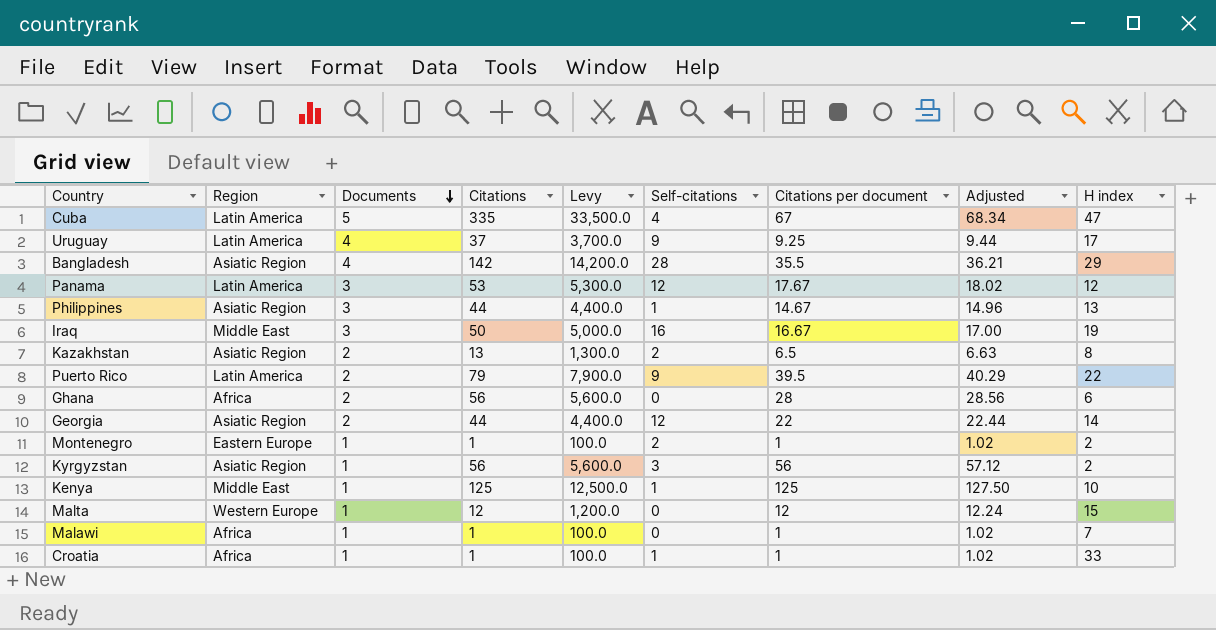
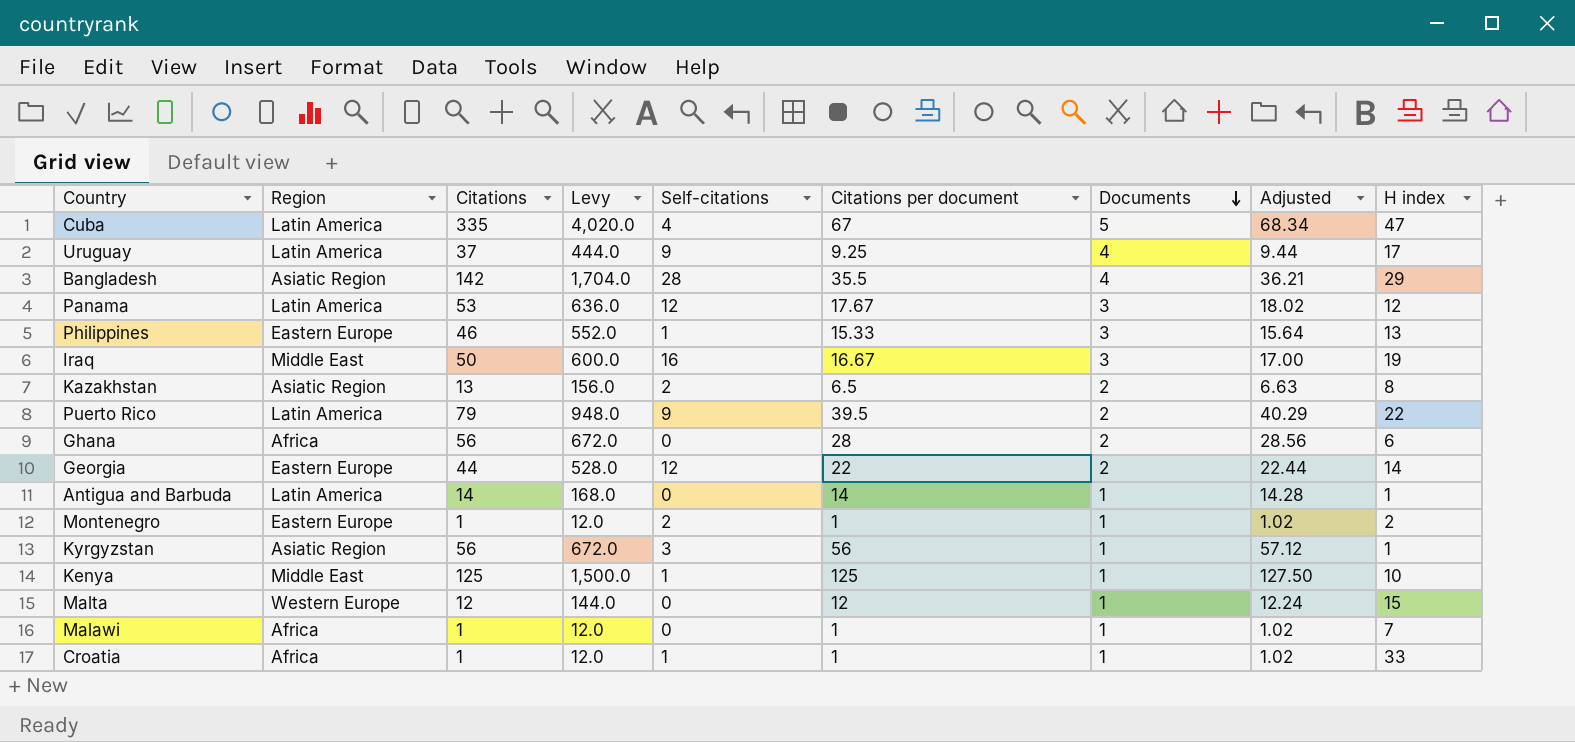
column Levy | formula: [Citations] * 100 -> [Citations] * 12
column Documents | position: 3 -> 7
Philippines | Region: Asiatic Region -> Eastern Europe
Philippines | Citations: 44 -> 46
Philippines | Citations per document: 14.67 -> 15.33
Philippines | Adjusted: 14.96 -> 15.64
Georgia | Region: Asiatic Region -> Eastern Europe
row Antigua and Barbuda: none -> Latin America | 14 | 168.0 | 0 | 14 | 1 | 14.28 | 1
Kyrgyzstan | H index: 2 -> 1

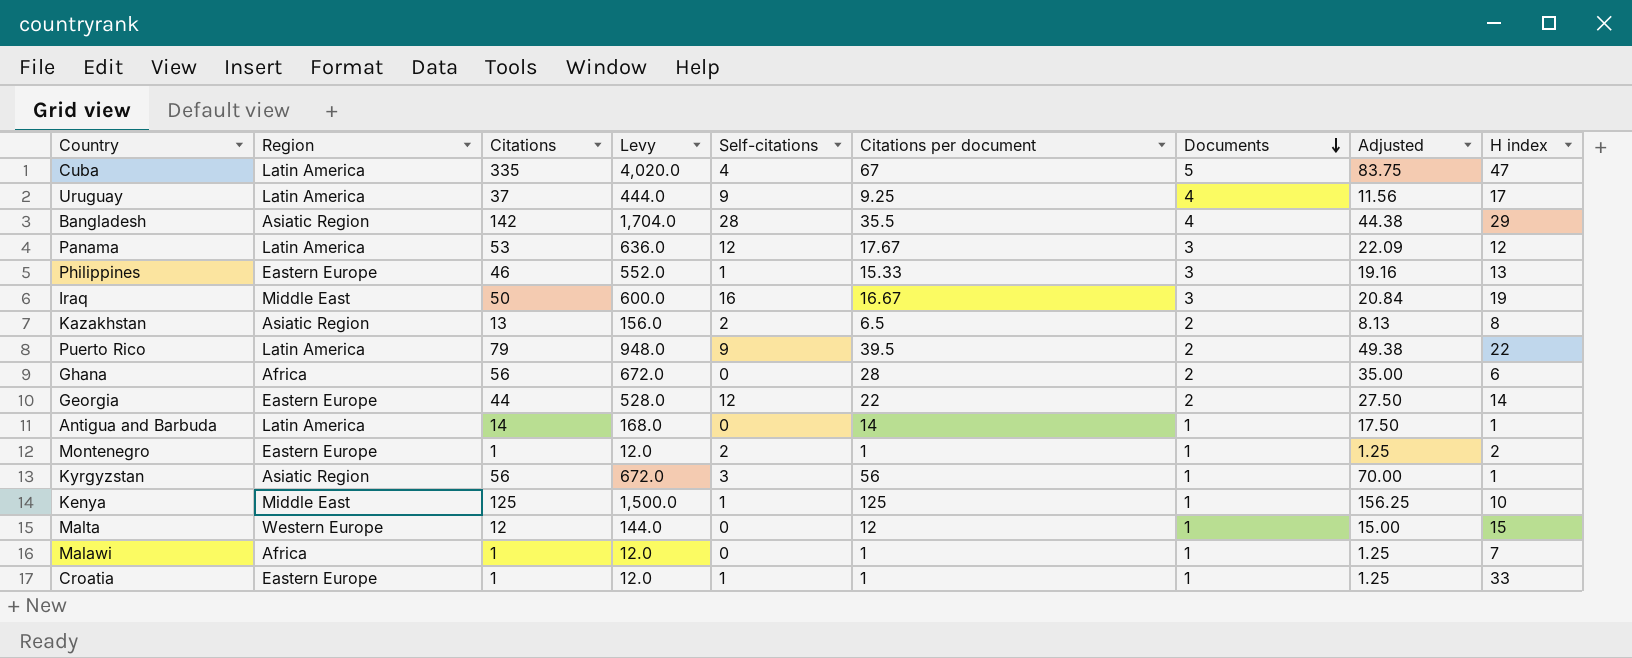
column Adjusted | formula: [Citations per document] * 1.02 -> [Citations per document] * 1.25
Croatia | Region: Africa -> Eastern Europe

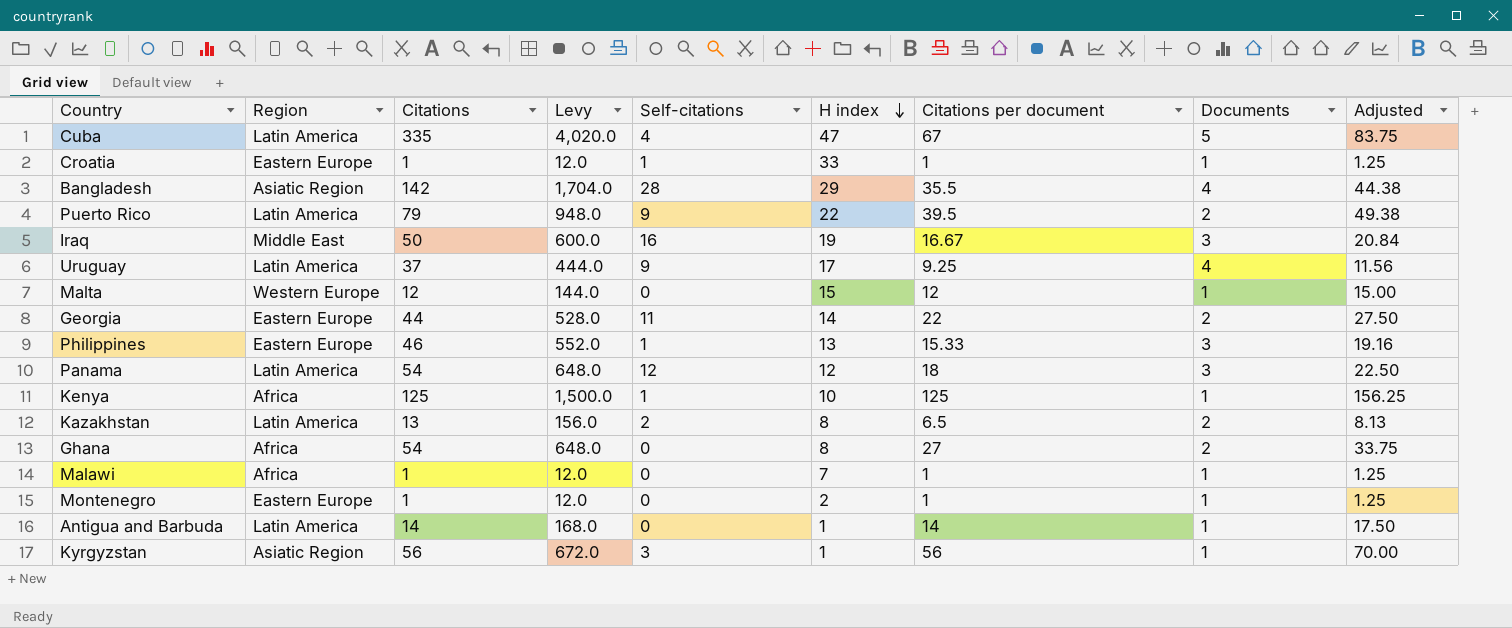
row order: Documents descending -> H index descending
column H index | position: 9 -> 6
Georgia | Self-citations: 12 -> 11
Panama | Citations: 53 -> 54
Panama | Levy: 636.0 -> 648.0
Panama | Citations per document: 17.67 -> 18
Panama | Adjusted: 22.09 -> 22.50
Kenya | Region: Middle East -> Africa
Kazakhstan | Region: Asiatic Region -> Latin America
Ghana | Citations: 56 -> 54
Ghana | Levy: 672.0 -> 648.0
Ghana | H index: 6 -> 8
Ghana | Citations per document: 28 -> 27
Ghana | Adjusted: 35.00 -> 33.75
Montenegro | Self-citations: 2 -> 0

